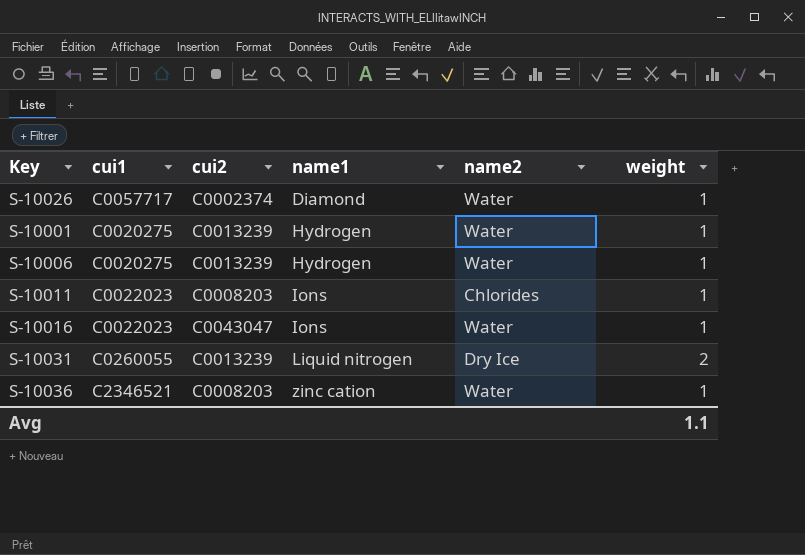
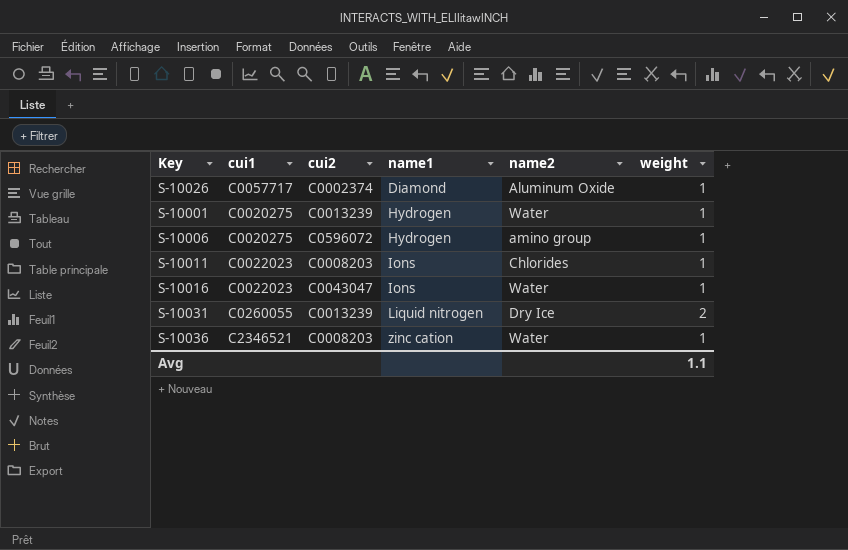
S-10026 | name2: Water -> Aluminum Oxide
S-10006 | cui2: C0013239 -> C0596072
S-10006 | name2: Water -> amino group

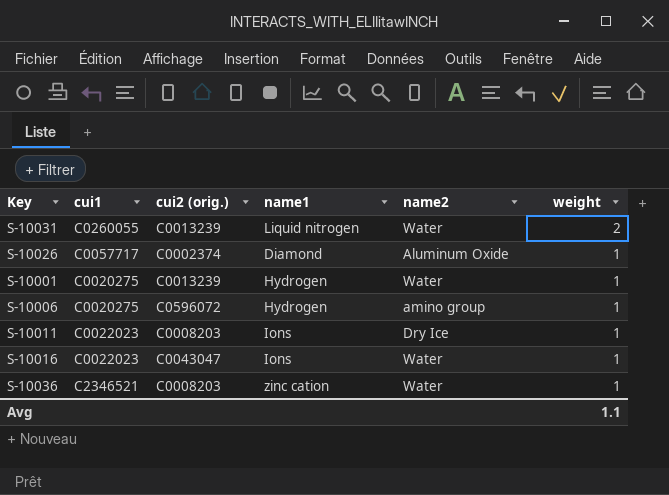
row order: name1 ascending -> weight descending
column name: cui2 -> cui2 (orig.)
S-10031 | name2: Dry Ice -> Water
S-10011 | name2: Chlorides -> Dry Ice

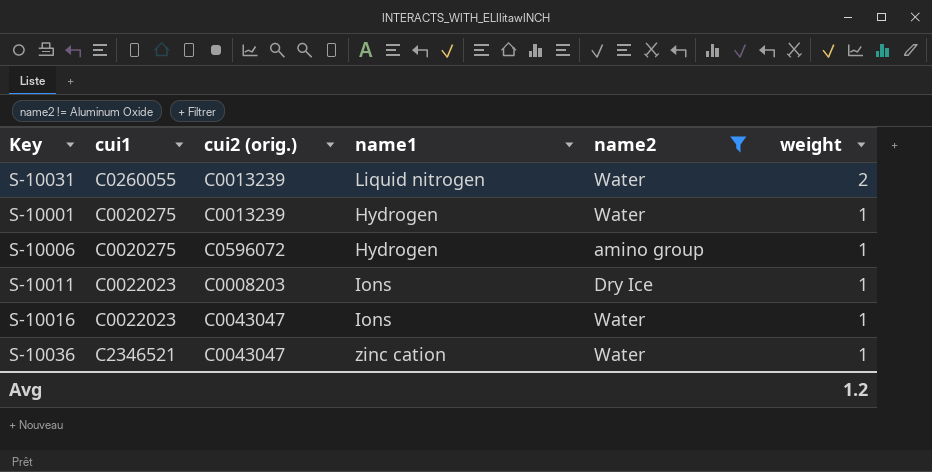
filter: none -> name2 != Aluminum Oxide
S-10036 | cui2 (orig.): C0008203 -> C0043047
Avg | weight: 1.1 -> 1.2

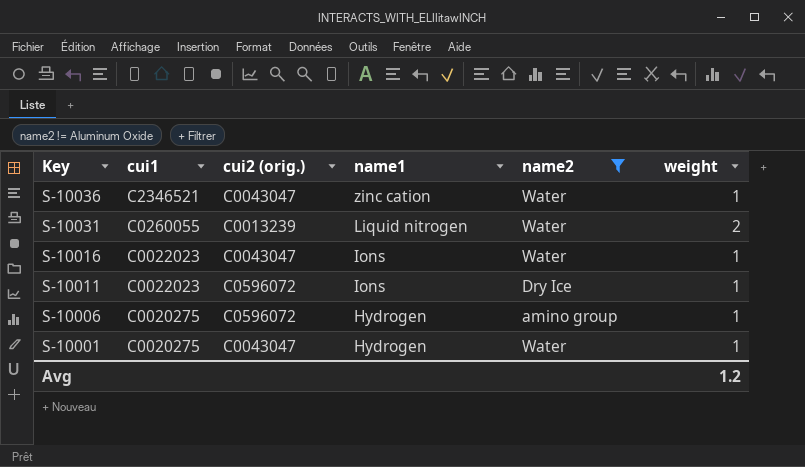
row order: weight descending -> Key descending
S-10011 | cui2 (orig.): C0008203 -> C0596072
S-10001 | cui2 (orig.): C0013239 -> C0043047

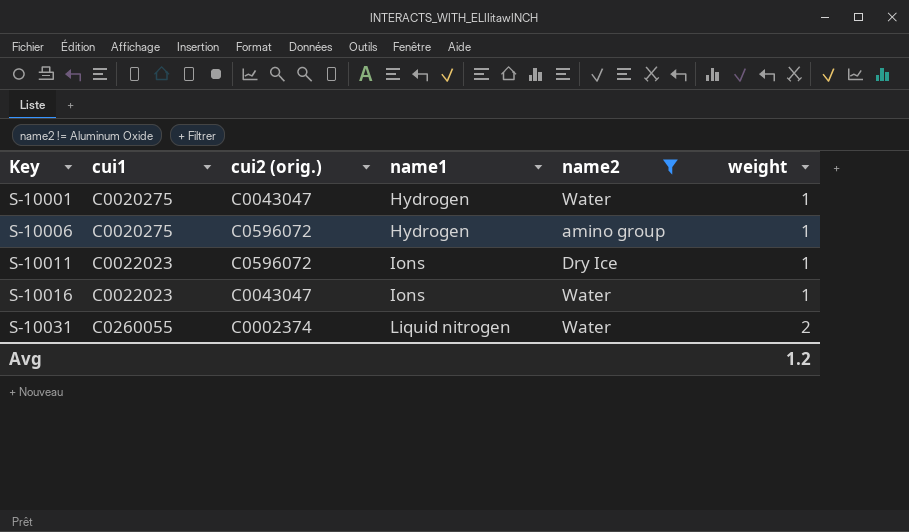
row order: Key descending -> Key ascending
row S-10036: C2346521 | C0043047 | zinc cation | Water | 1 -> none
S-10031 | cui2 (orig.): C0013239 -> C0002374

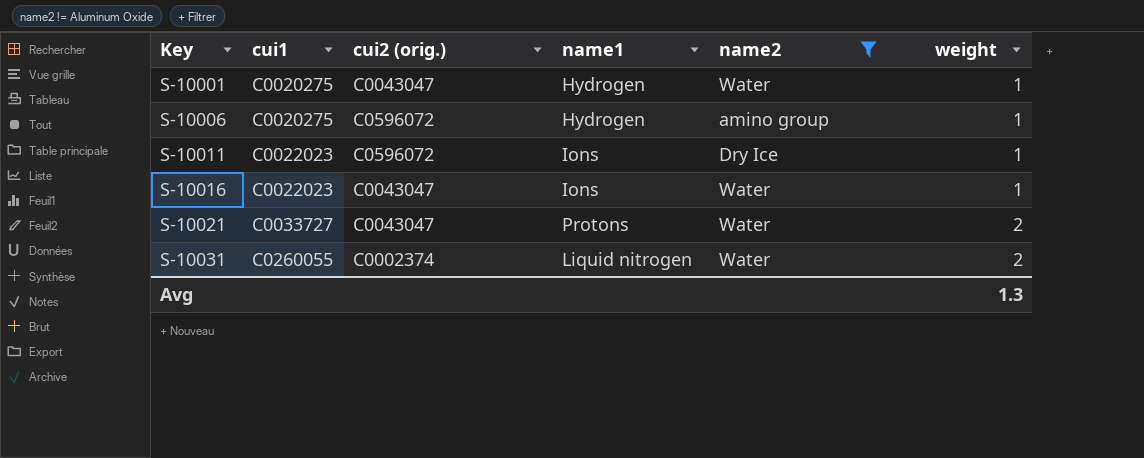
row S-10021: none -> C0033727 | C0043047 | Protons | Water | 2
Avg | weight: 1.2 -> 1.3

